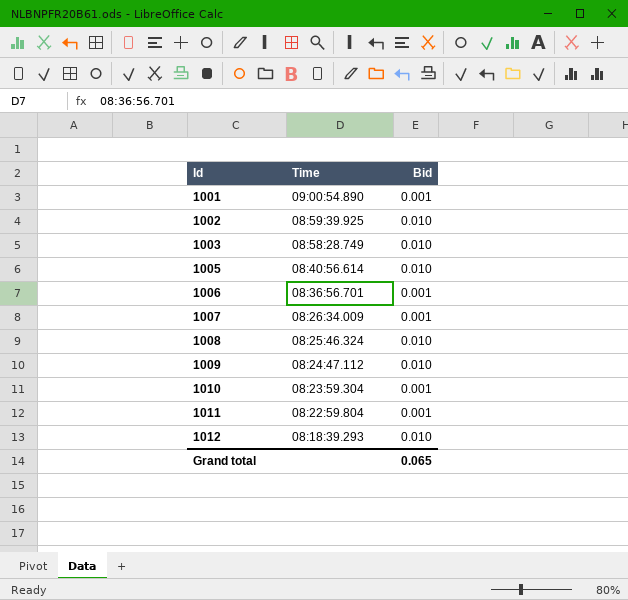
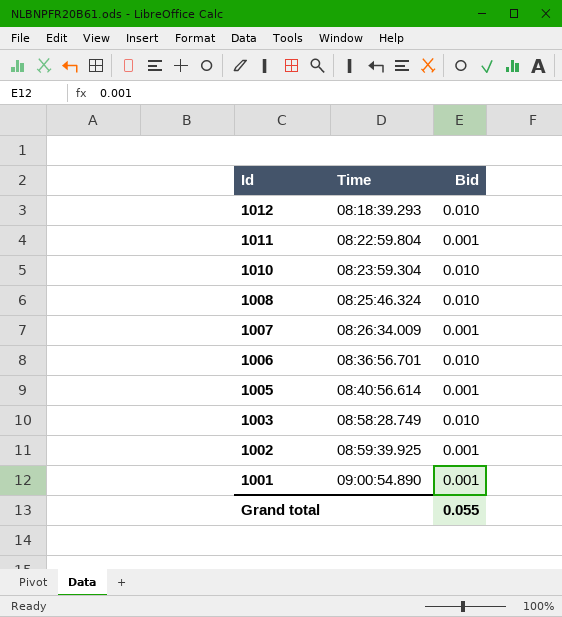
row order: Id ascending -> Id descending
row 1009: 08:24:47.112 | 0.010 -> none
1010 | Bid: 0.001 -> 0.010
1006 | Bid: 0.001 -> 0.010
1005 | Bid: 0.010 -> 0.001
1002 | Bid: 0.010 -> 0.001
Grand total | Bid: 0.065 -> 0.055

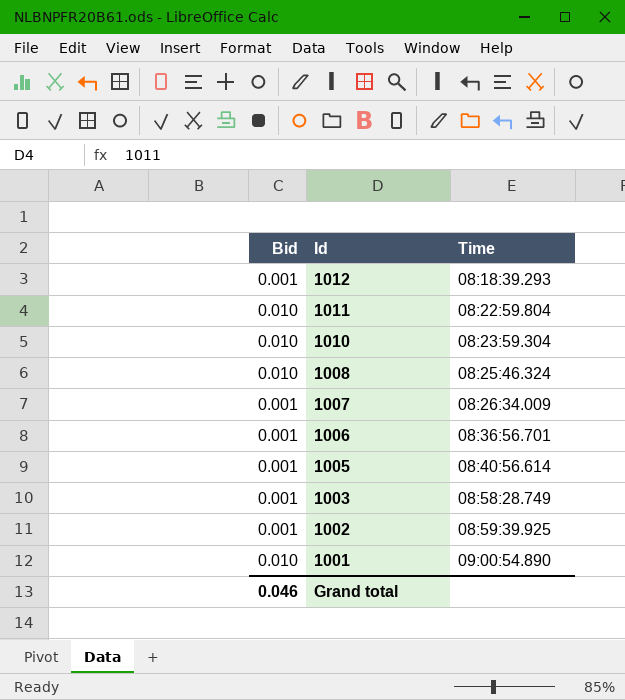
column Bid | position: 3 -> 1
1012 | Bid: 0.010 -> 0.001
1011 | Bid: 0.001 -> 0.010
1006 | Bid: 0.010 -> 0.001
1003 | Bid: 0.010 -> 0.001
1001 | Bid: 0.001 -> 0.010
Grand total | Bid: 0.055 -> 0.046

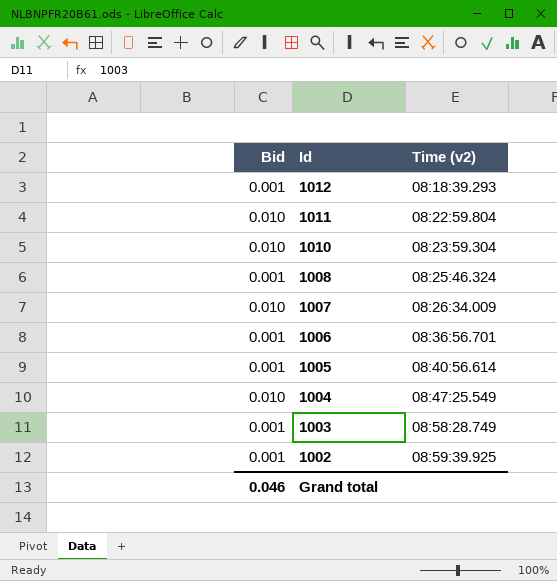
column name: Time -> Time (v2)
row 1001: 0.010 | 09:00:54.890 -> none
1008 | Bid: 0.010 -> 0.001
1007 | Bid: 0.001 -> 0.010
row 1004: none -> 0.010 | 08:47:25.549

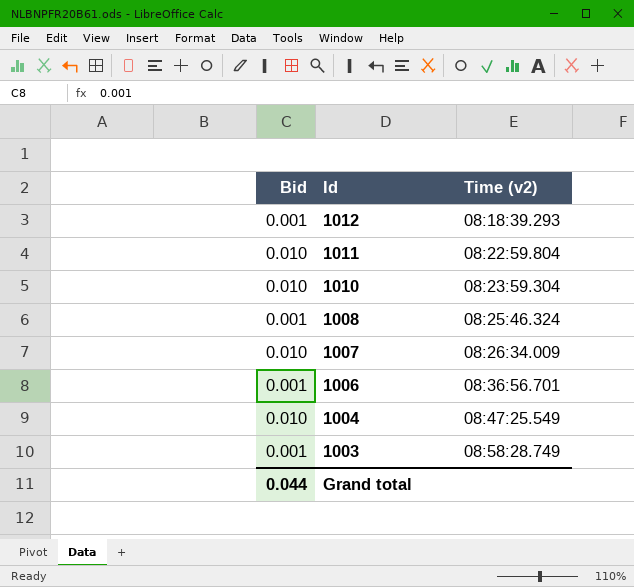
row 1005: 0.001 | 08:40:56.614 -> none
row 1002: 0.001 | 08:59:39.925 -> none
Grand total | Bid: 0.046 -> 0.044

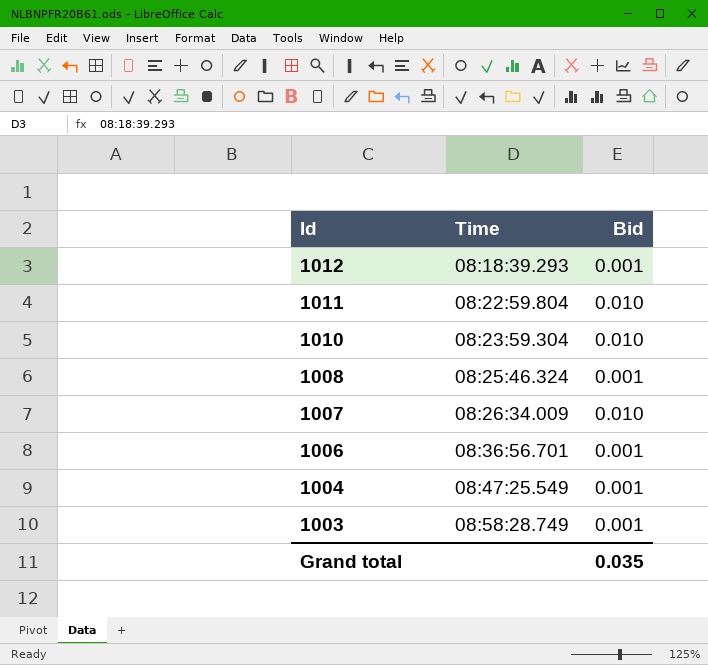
column name: Time (v2) -> Time
column Bid | position: 1 -> 3
1004 | Bid: 0.010 -> 0.001
Grand total | Bid: 0.044 -> 0.035

